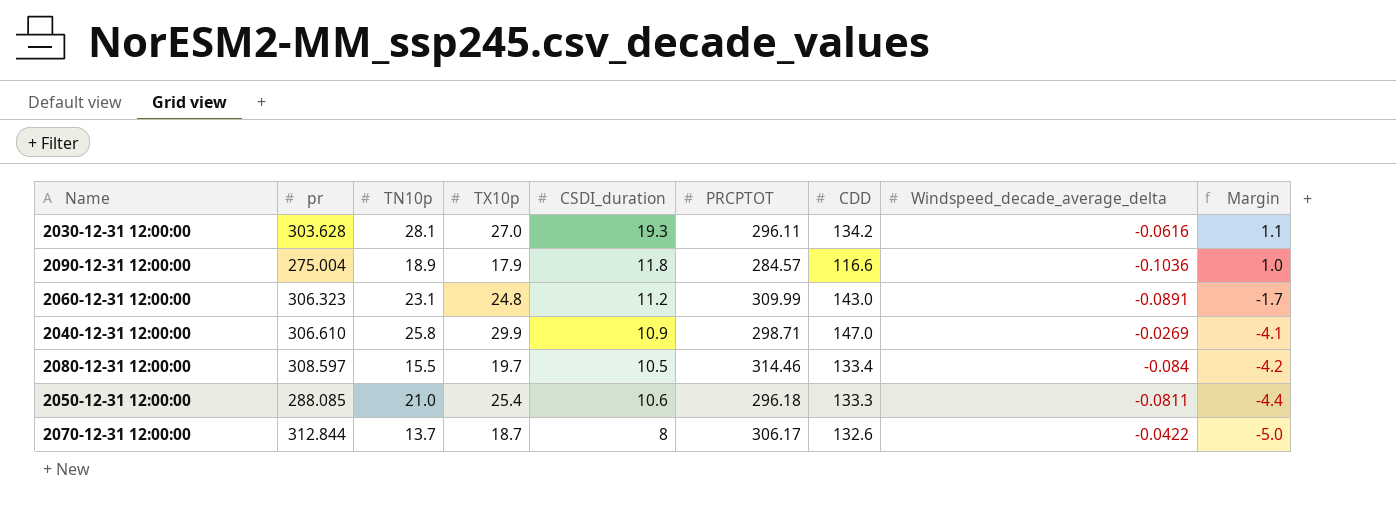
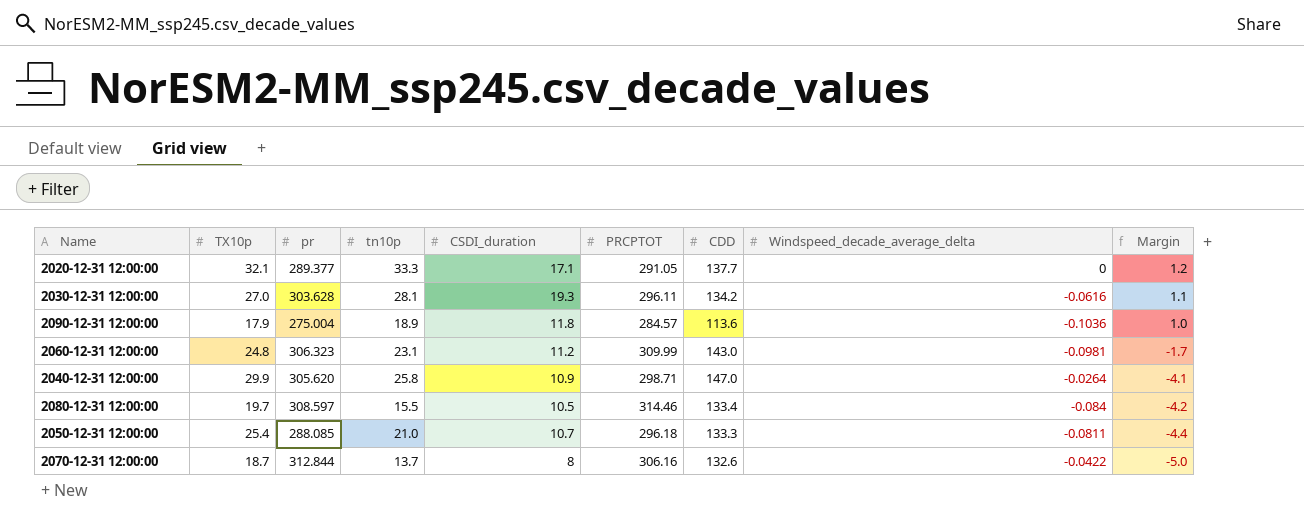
column TX10p | position: 4 -> 2
column name: TN10p -> tn10p
row 2020-12-31 12:00:00: none -> 32.1 | 289.377 | 33.3 | 17.1 | 291.05 | 137.7 | 0 | 1.2
2090-12-31 12:00:00 | CDD: 116.6 -> 113.6
2060-12-31 12:00:00 | Windspeed_decade_average_delta: -0.0891 -> -0.0981
2040-12-31 12:00:00 | pr: 306.610 -> 305.620
2040-12-31 12:00:00 | Windspeed_decade_average_delta: -0.0269 -> -0.0264
2050-12-31 12:00:00 | CSDI_duration: 10.6 -> 10.7
2070-12-31 12:00:00 | PRCPTOT: 306.17 -> 306.16

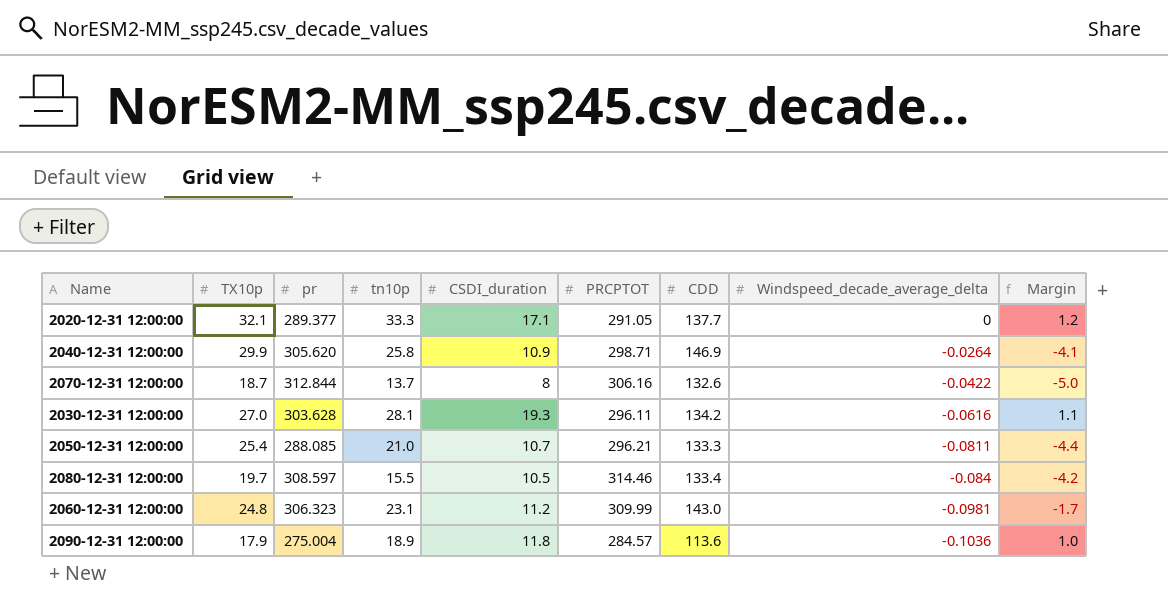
row order: Margin descending -> Windspeed_decade_average_delta descending
2040-12-31 12:00:00 | CDD: 147.0 -> 146.9
2050-12-31 12:00:00 | PRCPTOT: 296.18 -> 296.21

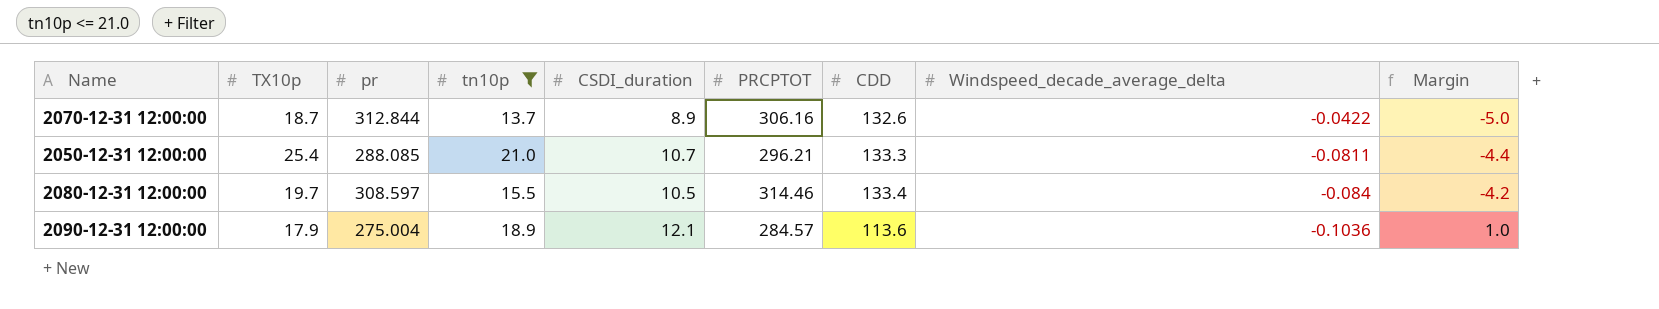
filter: none -> tn10p <= 21.0
2070-12-31 12:00:00 | CSDI_duration: 8 -> 8.9
2090-12-31 12:00:00 | CSDI_duration: 11.8 -> 12.1

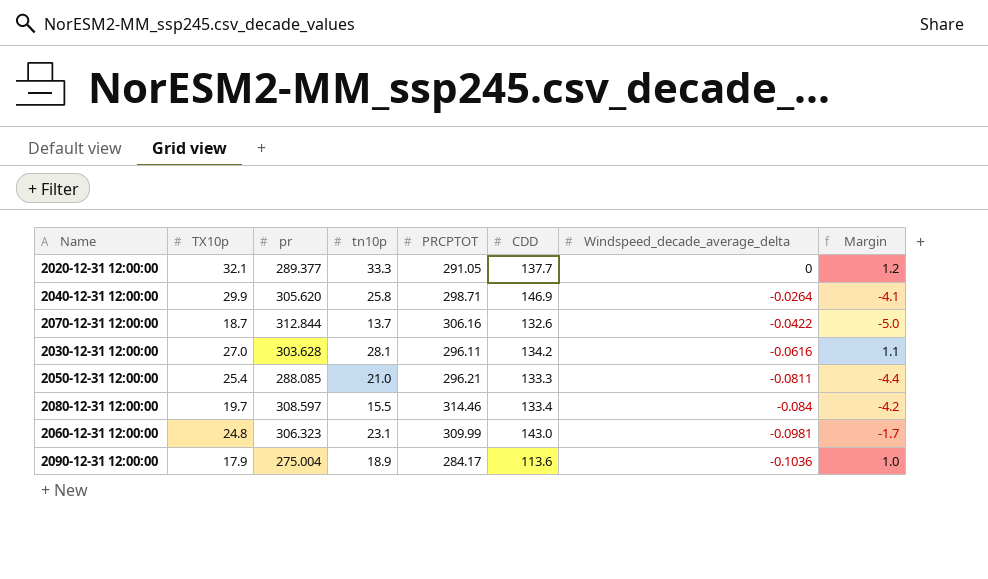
filter: tn10p <= 21.0 -> none
column CSDI_duration | position: 5 -> none
2090-12-31 12:00:00 | PRCPTOT: 284.57 -> 284.17

